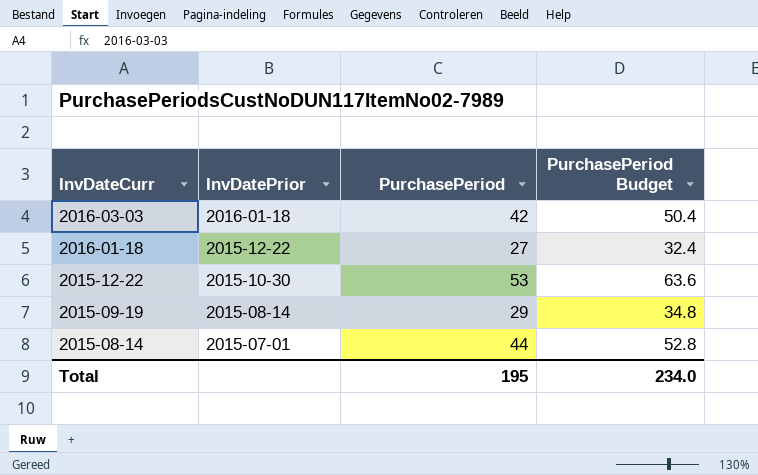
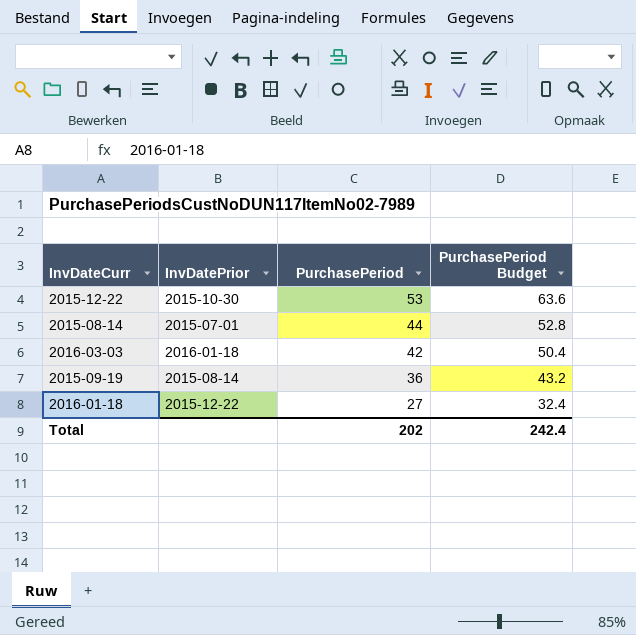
row order: InvDateCurr descending -> PurchasePeriod descending
2015-09-19 | PurchasePeriod: 29 -> 36
2015-09-19 | PurchasePeriod Budget: 34.8 -> 43.2
Total | PurchasePeriod: 195 -> 202
Total | PurchasePeriod Budget: 234.0 -> 242.4

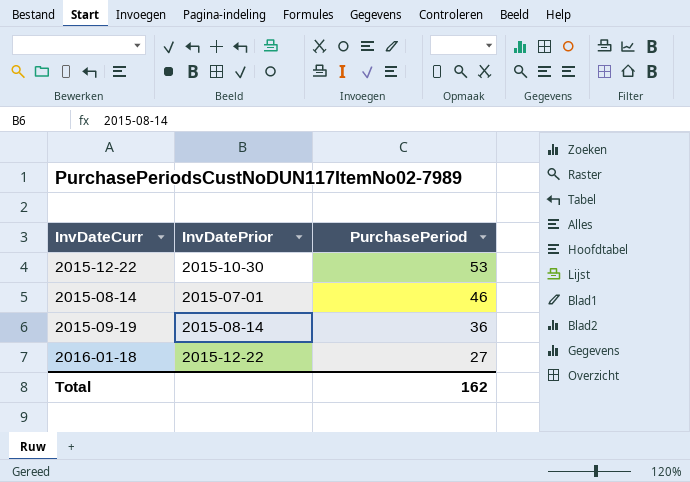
column PurchasePeriod Budget | formula: [PurchasePeriod] * 1.2 -> none
row 2016-03-03: 2016-01-18 | 42 | 50.4 -> none
2015-08-14 | PurchasePeriod: 44 -> 46
Total | PurchasePeriod: 202 -> 162

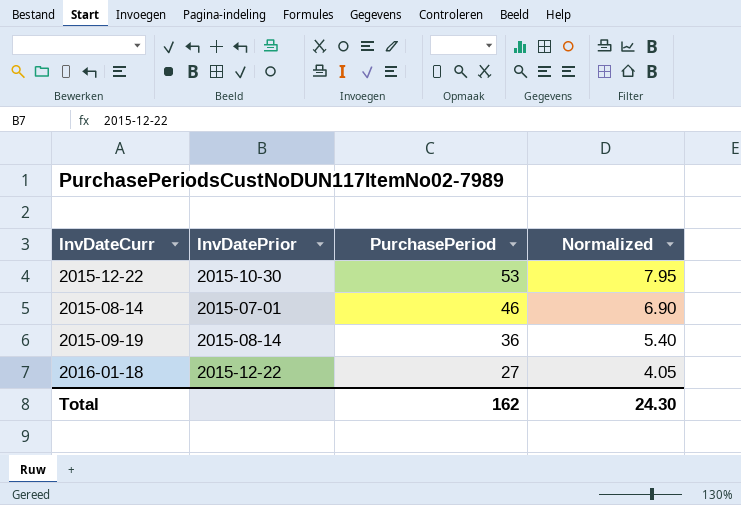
column Normalized | formula: none -> [PurchasePeriod] * 0.15

